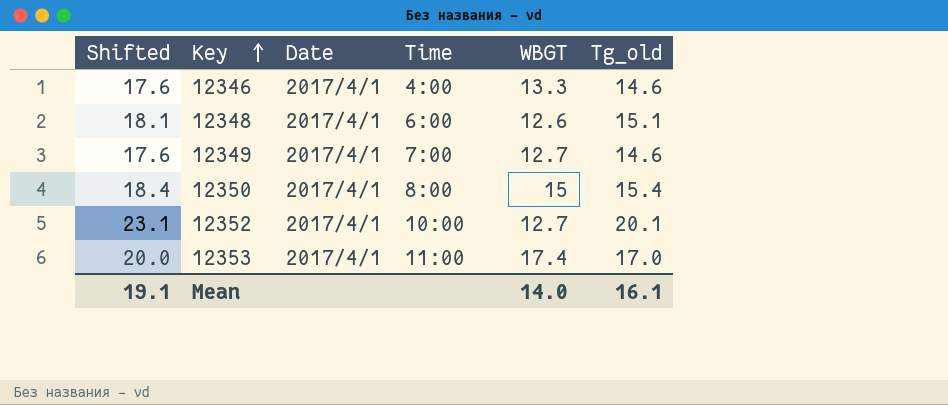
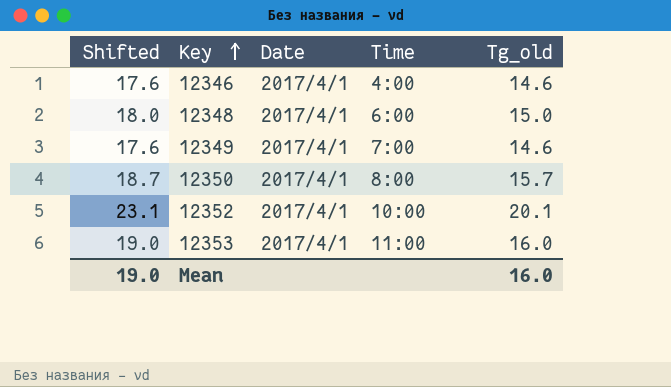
column WBGT | position: 5 -> none
12348 | Shifted: 18.1 -> 18.0
12348 | Tg_old: 15.1 -> 15.0
12350 | Shifted: 18.4 -> 18.7
12350 | Tg_old: 15.4 -> 15.7
12353 | Shifted: 20.0 -> 19.0
12353 | Tg_old: 17.0 -> 16.0
Mean | Shifted: 19.1 -> 19.0
Mean | Tg_old: 16.1 -> 16.0

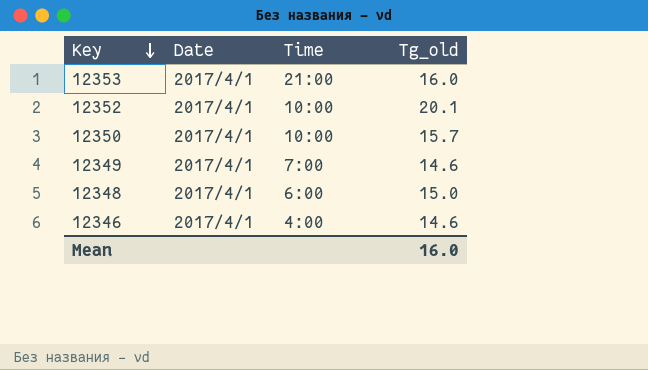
row order: Key ascending -> Key descending
column Shifted | formula: [Tg_old] + 3 -> none
12353 | Time: 11:00 -> 21:00
12350 | Time: 8:00 -> 10:00

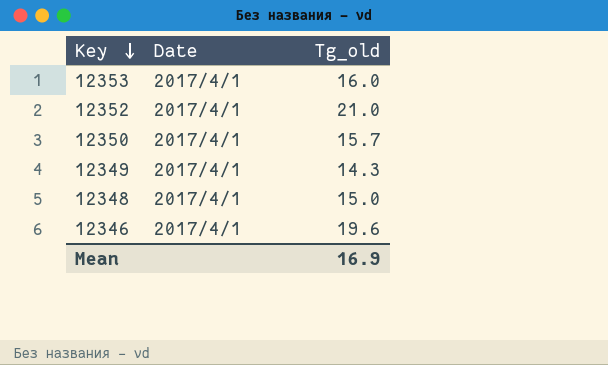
column Time | position: 3 -> none
12352 | Tg_old: 20.1 -> 21.0
12349 | Tg_old: 14.6 -> 14.3
12346 | Tg_old: 14.6 -> 19.6
Mean | Tg_old: 16.0 -> 16.9

